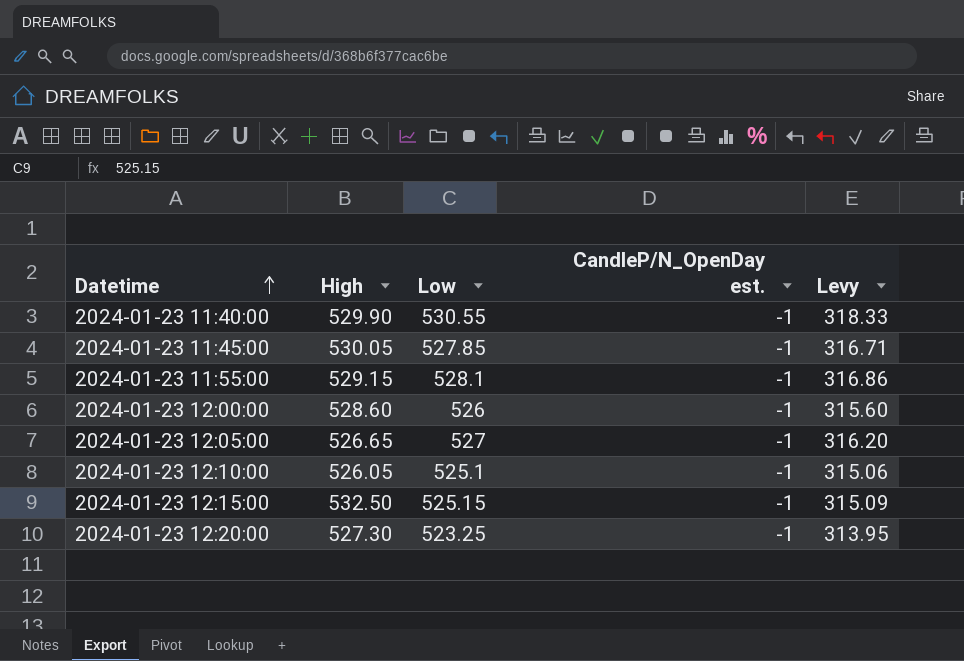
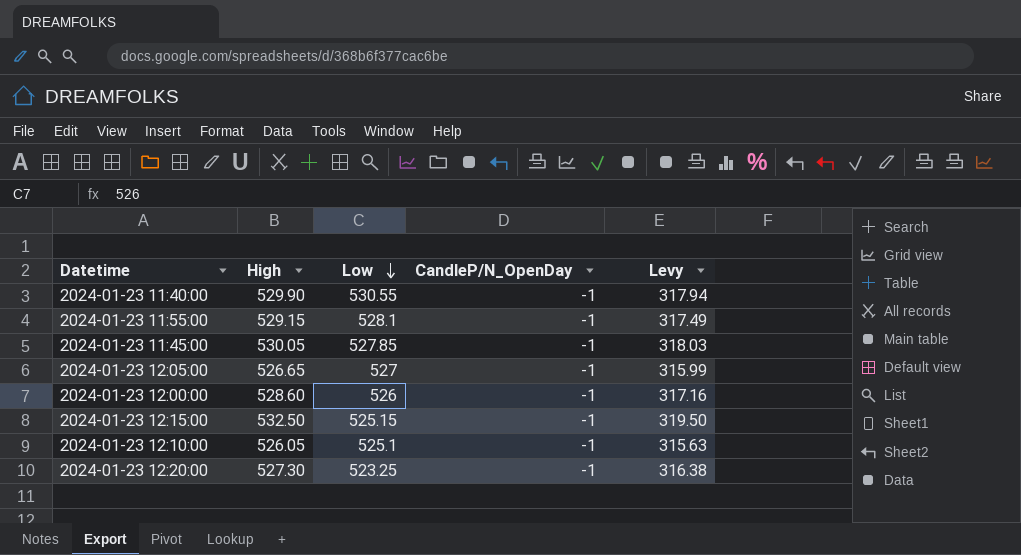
row order: Datetime ascending -> Low descending
column name: CandleP/N_OpenDay est. -> CandleP/N_OpenDay
column Levy | formula: [Low] * 0.6 -> [High] * 0.6

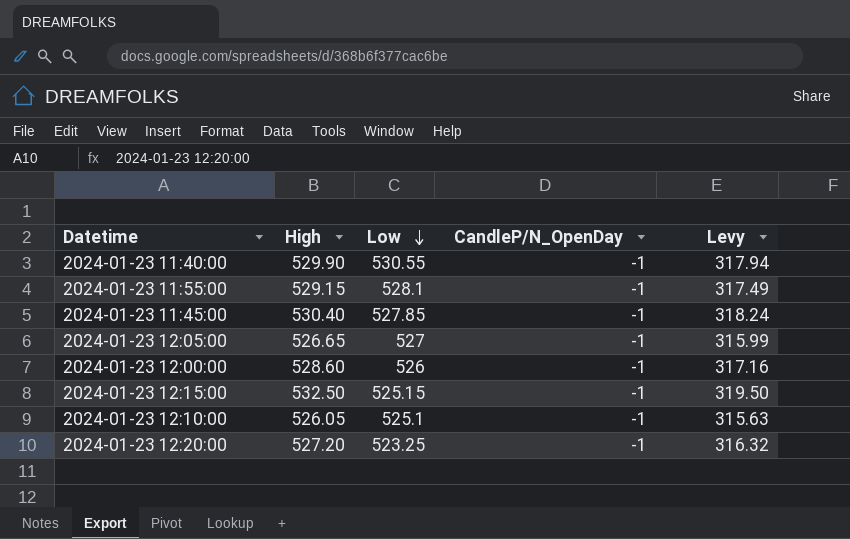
2024-01-23 11:45:00 | High: 530.05 -> 530.40
2024-01-23 11:45:00 | Levy: 318.03 -> 318.24
2024-01-23 12:20:00 | High: 527.30 -> 527.20
2024-01-23 12:20:00 | Levy: 316.38 -> 316.32

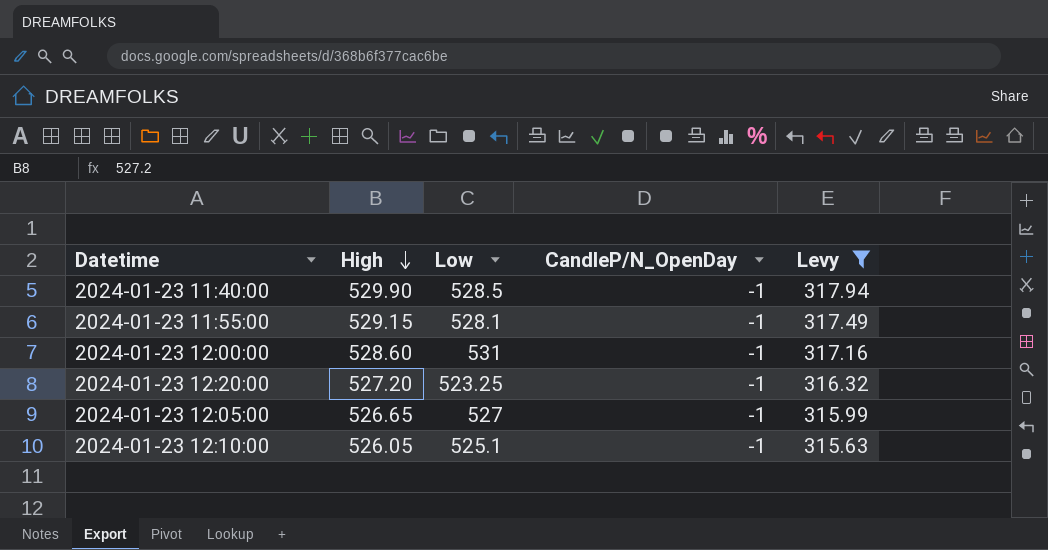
filter: none -> Levy <= 317.94
row order: Low descending -> High descending
2024-01-23 11:40:00 | Low: 530.55 -> 528.5
2024-01-23 12:00:00 | Low: 526 -> 531

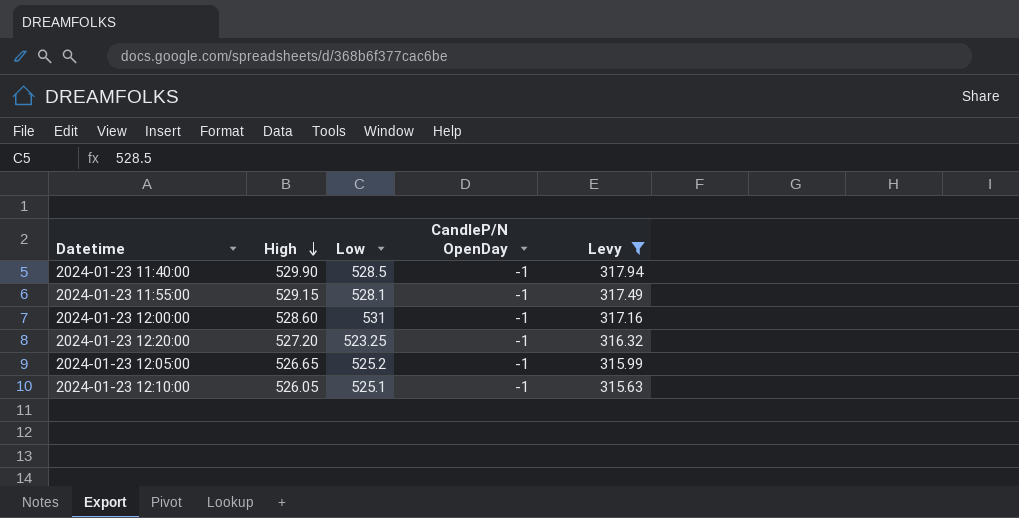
column name: CandleP/N_OpenDay -> CandleP/N OpenDay
2024-01-23 12:05:00 | Low: 527 -> 525.2

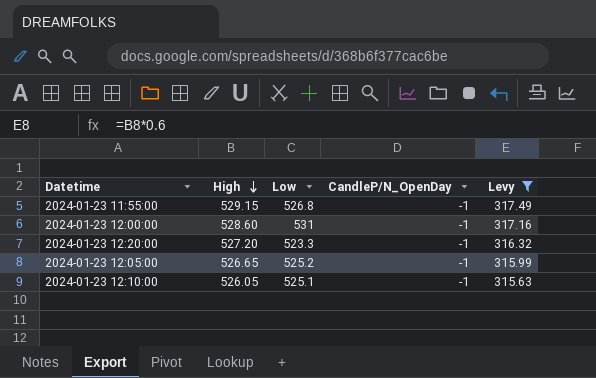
column name: CandleP/N OpenDay -> CandleP/N_OpenDay
row 2024-01-23 11:40:00: 529.90 | 528.5 | -1 | 317.94 -> none
2024-01-23 11:55:00 | Low: 528.1 -> 526.8
2024-01-23 12:20:00 | Low: 523.25 -> 523.3

